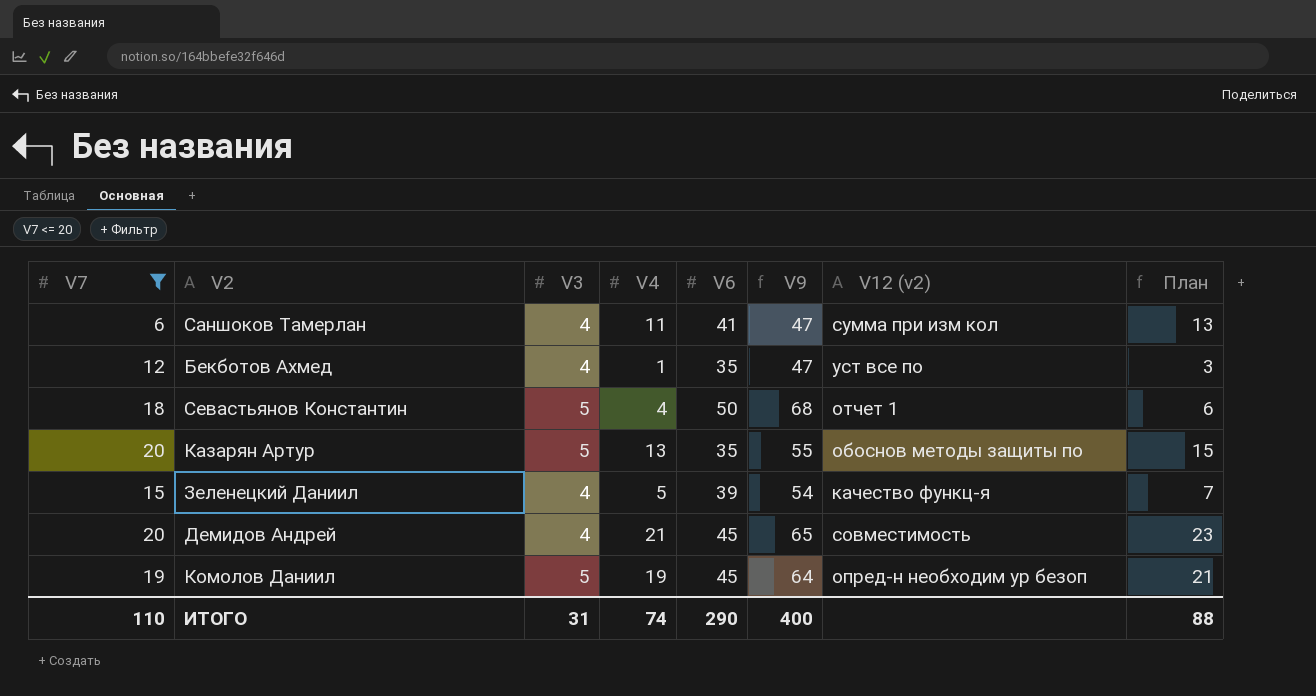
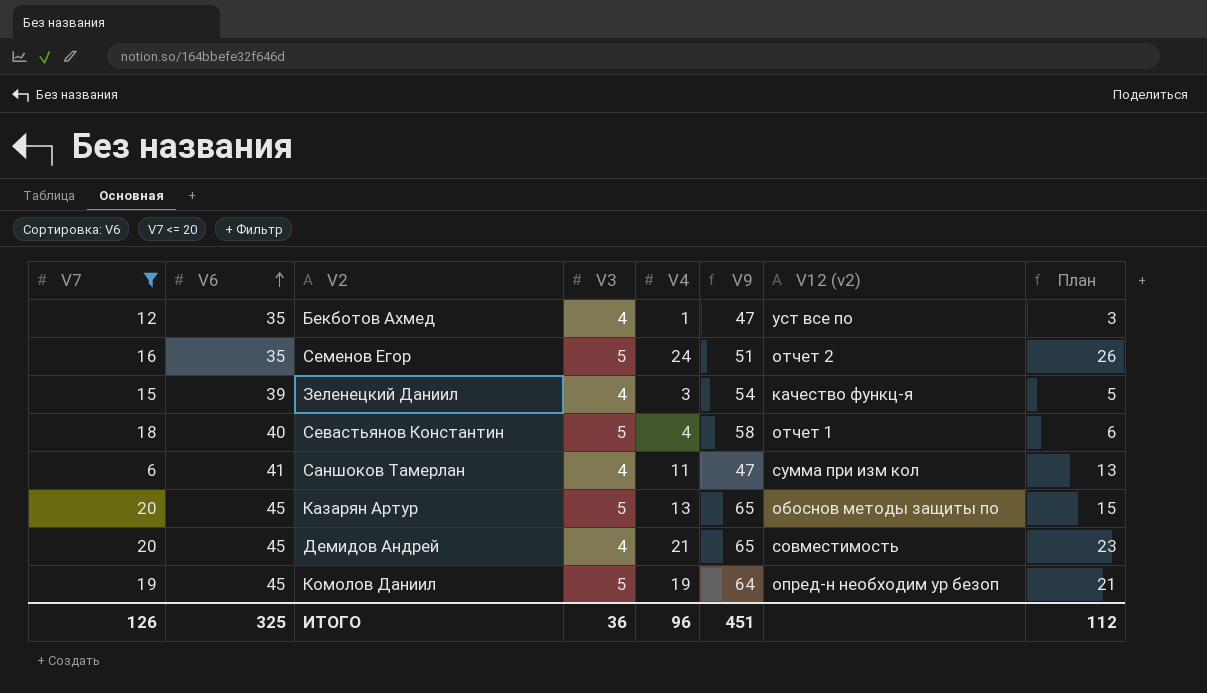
row order: none -> V6 ascending
column V6 | position: 5 -> 2
row Семенов Егор: none -> 16 | 35 | 5 | 24 | 51 | отчет 2 | 26
Зеленецкий Даниил | V4: 5 -> 3
Зеленецкий Даниил | План: 7 -> 5
Севастьянов Константин | V6: 50 -> 40
Севастьянов Константин | V9: 68 -> 58
Казарян Артур | V6: 35 -> 45
Казарян Артур | V9: 55 -> 65
ИТОГО | V7: 110 -> 126
ИТОГО | V6: 290 -> 325
ИТОГО | V3: 31 -> 36
ИТОГО | V4: 74 -> 96
ИТОГО | V9: 400 -> 451
ИТОГО | План: 88 -> 112

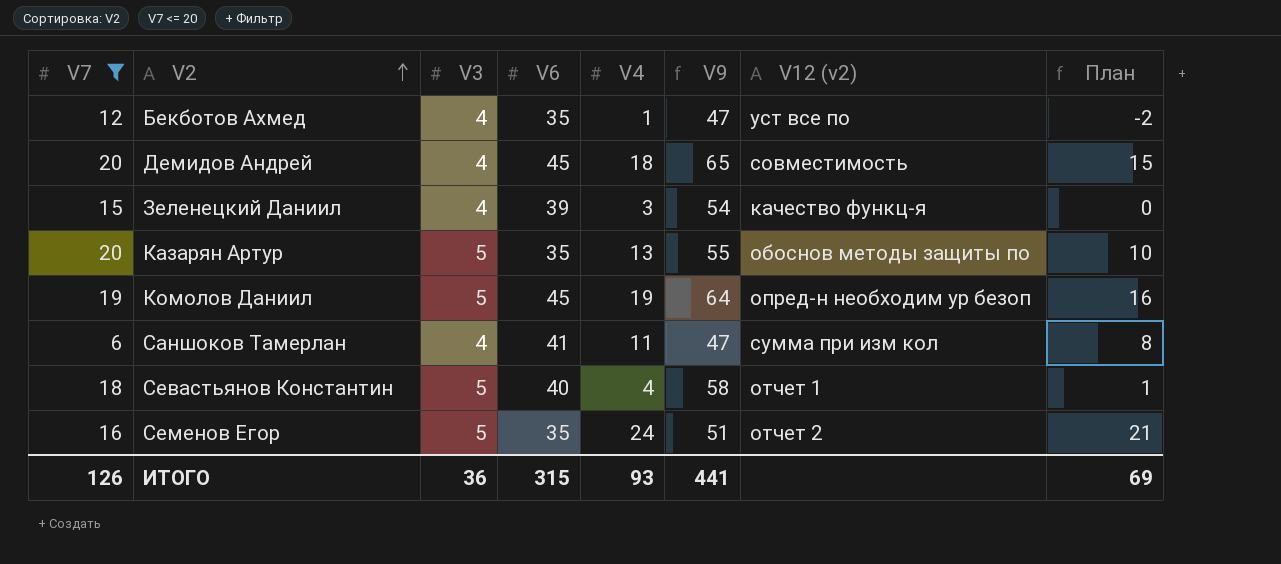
row order: V6 ascending -> V2 ascending
column V6 | position: 2 -> 4
column План | formula: [V4] + 2 -> [V4] - 3
Демидов Андрей | V4: 21 -> 18
Казарян Артур | V6: 45 -> 35
Казарян Артур | V9: 65 -> 55
ИТОГО | V6: 325 -> 315
ИТОГО | V4: 96 -> 93
ИТОГО | V9: 451 -> 441
ИТОГО | План: 112 -> 69

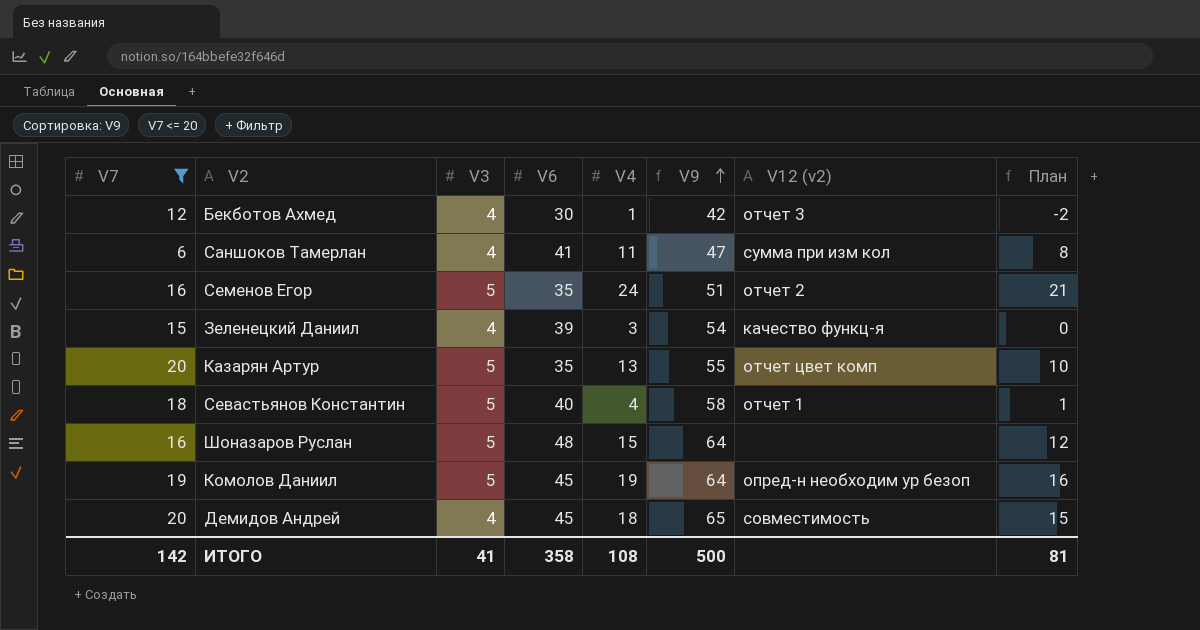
row order: V2 ascending -> V9 ascending
Бекботов Ахмед | V6: 35 -> 30
Бекботов Ахмед | V9: 47 -> 42
Бекботов Ахмед | V12 (v2): уст все по -> отчет 3
Казарян Артур | V12 (v2): обоснов методы защиты по -> отчет цвет комп
row Шоназаров Руслан: none -> 16 | 5 | 48 | 15 | 64 | none | 12
ИТОГО | V7: 126 -> 142
ИТОГО | V3: 36 -> 41
ИТОГО | V6: 315 -> 358
ИТОГО | V4: 93 -> 108
ИТОГО | V9: 441 -> 500
ИТОГО | План: 69 -> 81

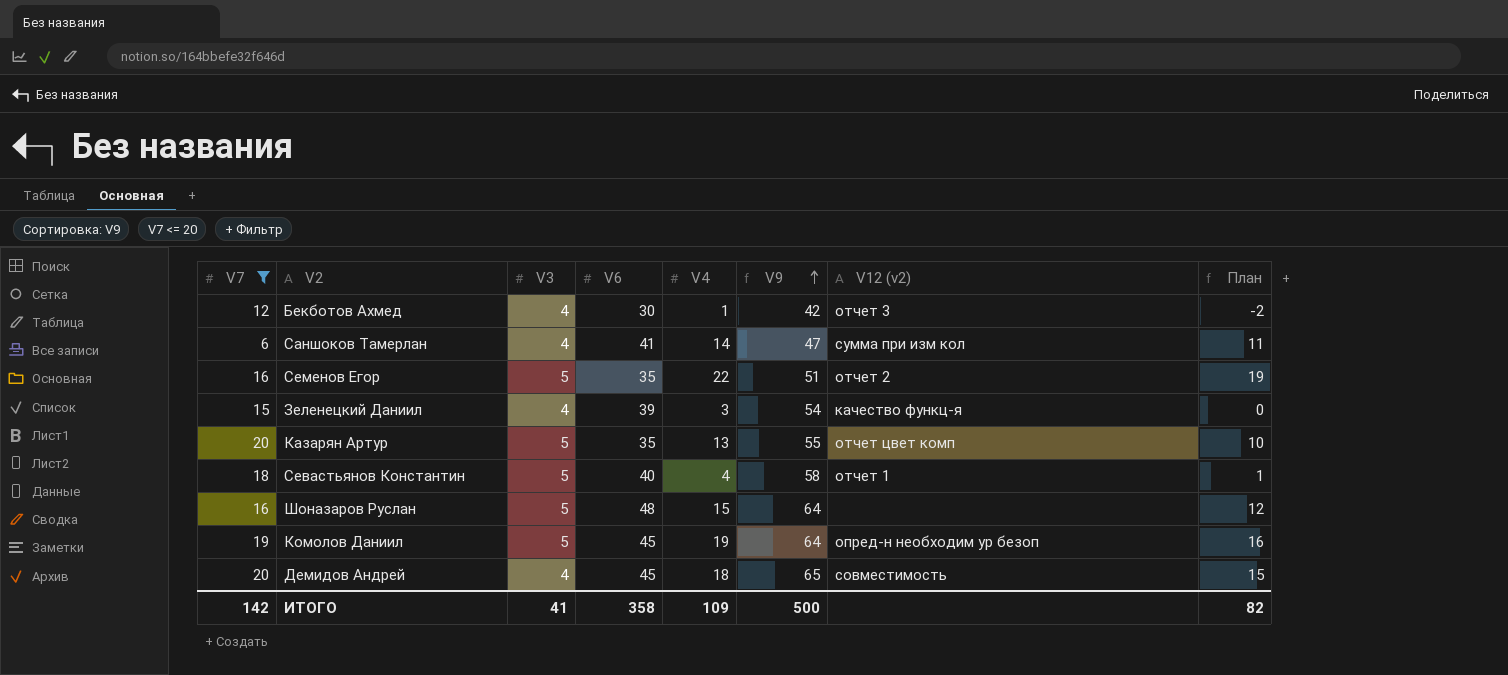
Саншоков Тамерлан | V4: 11 -> 14
Саншоков Тамерлан | План: 8 -> 11
Семенов Егор | V4: 24 -> 22
Семенов Егор | План: 21 -> 19
ИТОГО | V4: 108 -> 109
ИТОГО | План: 81 -> 82

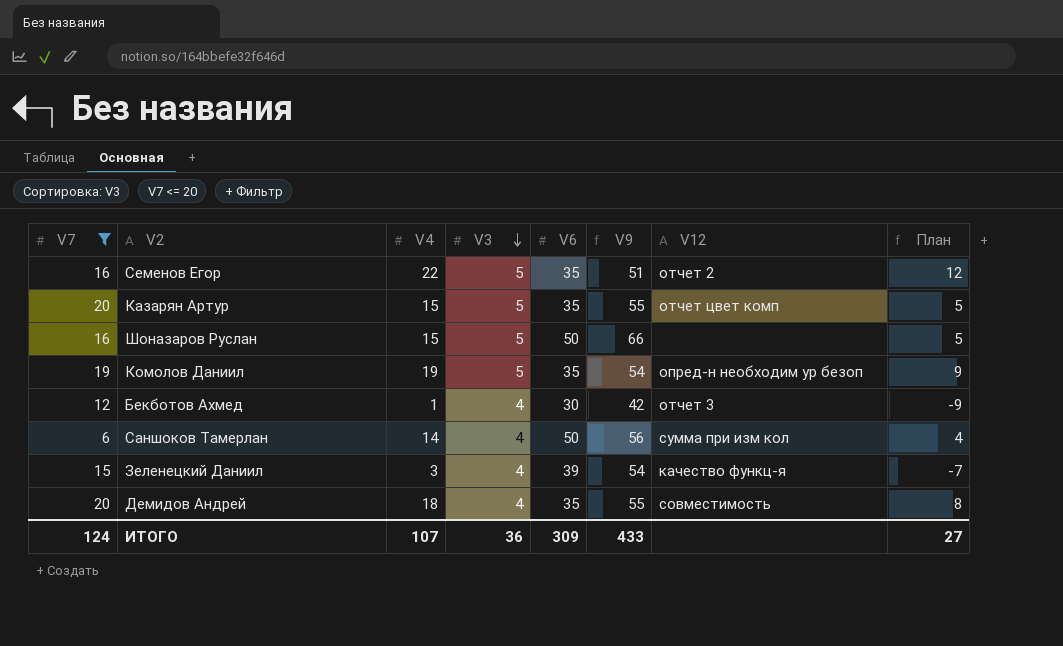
row order: V9 ascending -> V3 descending
column V4 | position: 5 -> 3
column name: V12 (v2) -> V12
column План | formula: [V4] - 3 -> [V4] - 10
row Севастьянов Константин: 18 | 5 | 40 | 4 | 58 | отчет 1 | 1 -> none
Казарян Артур | V4: 13 -> 15
Шоназаров Руслан | V6: 48 -> 50
Шоназаров Руслан | V9: 64 -> 66
Комолов Даниил | V6: 45 -> 35
Комолов Даниил | V9: 64 -> 54
Саншоков Тамерлан | V6: 41 -> 50
Саншоков Тамерлан | V9: 47 -> 56
Демидов Андрей | V6: 45 -> 35
Демидов Андрей | V9: 65 -> 55
ИТОГО | V7: 142 -> 124
ИТОГО | V4: 109 -> 107
ИТОГО | V3: 41 -> 36
ИТОГО | V6: 358 -> 309
ИТОГО | V9: 500 -> 433
ИТОГО | План: 82 -> 27

